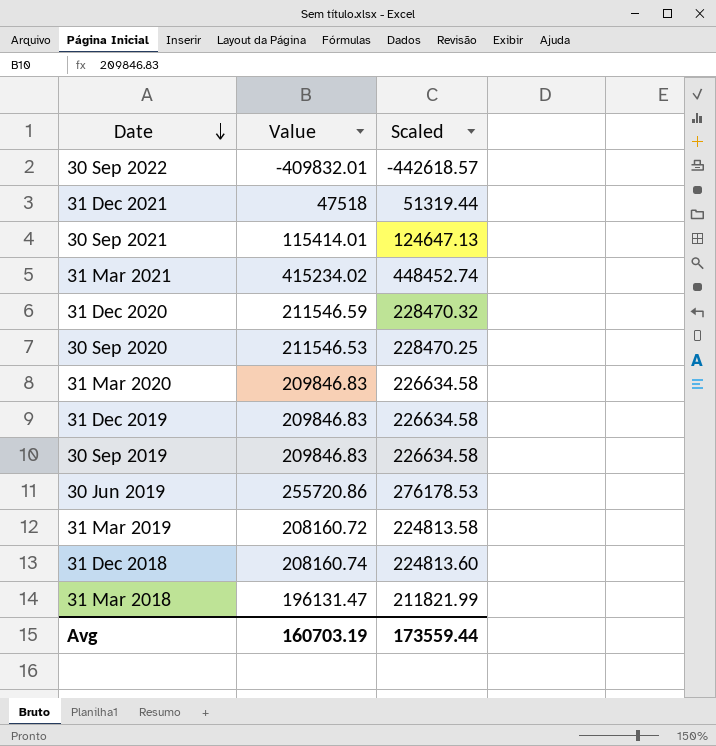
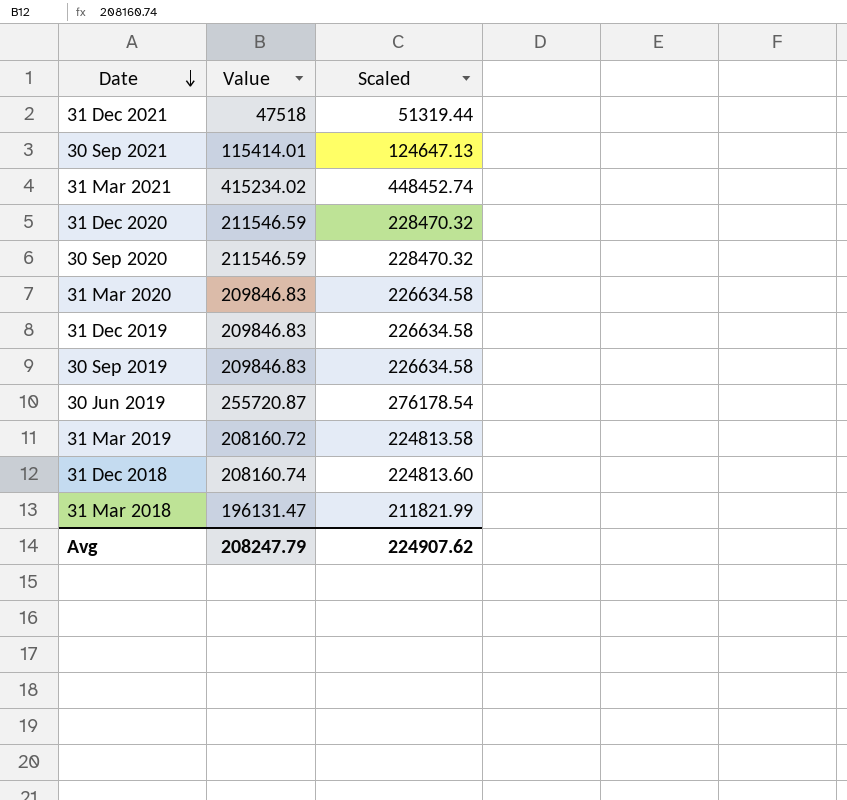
row 30 Sep 2022: -409832.01 | -442618.57 -> none
30 Sep 2020 | Value: 211546.53 -> 211546.59
30 Sep 2020 | Scaled: 228470.25 -> 228470.32
30 Jun 2019 | Value: 255720.86 -> 255720.87
30 Jun 2019 | Scaled: 276178.53 -> 276178.54
Avg | Value: 160703.19 -> 208247.79
Avg | Scaled: 173559.44 -> 224907.62

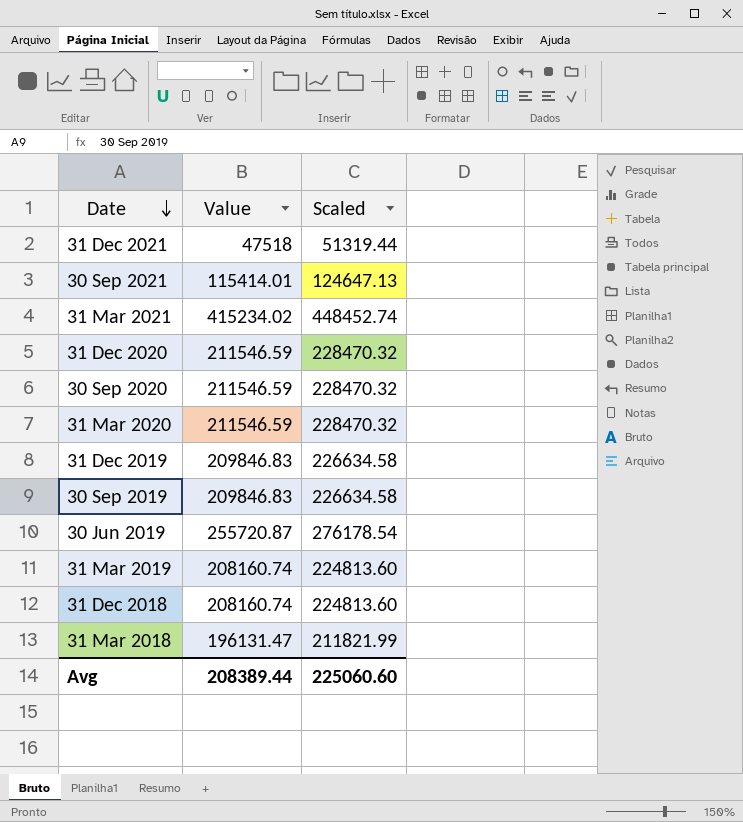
31 Mar 2020 | Value: 209846.83 -> 211546.59
31 Mar 2020 | Scaled: 226634.58 -> 228470.32
31 Mar 2019 | Value: 208160.72 -> 208160.74
31 Mar 2019 | Scaled: 224813.58 -> 224813.60
Avg | Value: 208247.79 -> 208389.44
Avg | Scaled: 224907.62 -> 225060.60

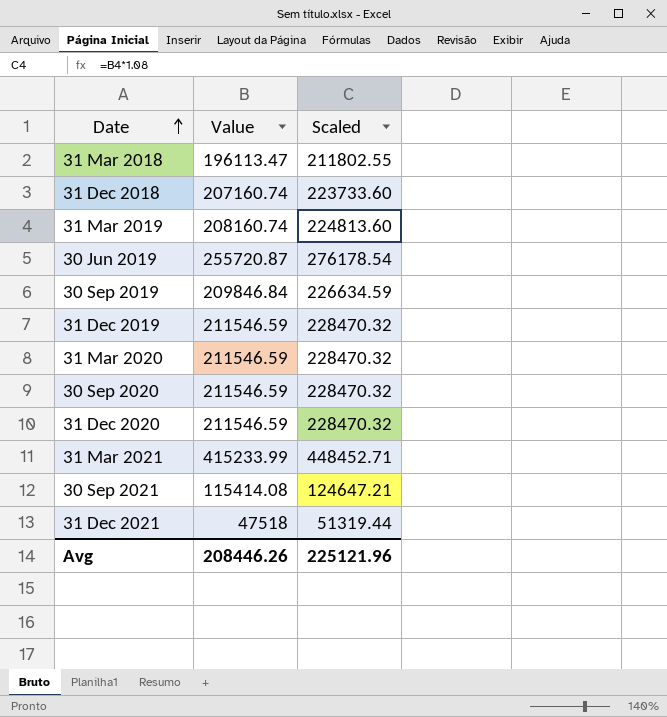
row order: Date descending -> Date ascending
31 Mar 2018 | Value: 196131.47 -> 196113.47
31 Mar 2018 | Scaled: 211821.99 -> 211802.55
31 Dec 2018 | Value: 208160.74 -> 207160.74
31 Dec 2018 | Scaled: 224813.60 -> 223733.60
30 Sep 2019 | Value: 209846.83 -> 209846.84
30 Sep 2019 | Scaled: 226634.58 -> 226634.59
31 Dec 2019 | Value: 209846.83 -> 211546.59
31 Dec 2019 | Scaled: 226634.58 -> 228470.32
31 Mar 2021 | Value: 415234.02 -> 415233.99
31 Mar 2021 | Scaled: 448452.74 -> 448452.71
30 Sep 2021 | Value: 115414.01 -> 115414.08
30 Sep 2021 | Scaled: 124647.13 -> 124647.21
Avg | Value: 208389.44 -> 208446.26
Avg | Scaled: 225060.60 -> 225121.96

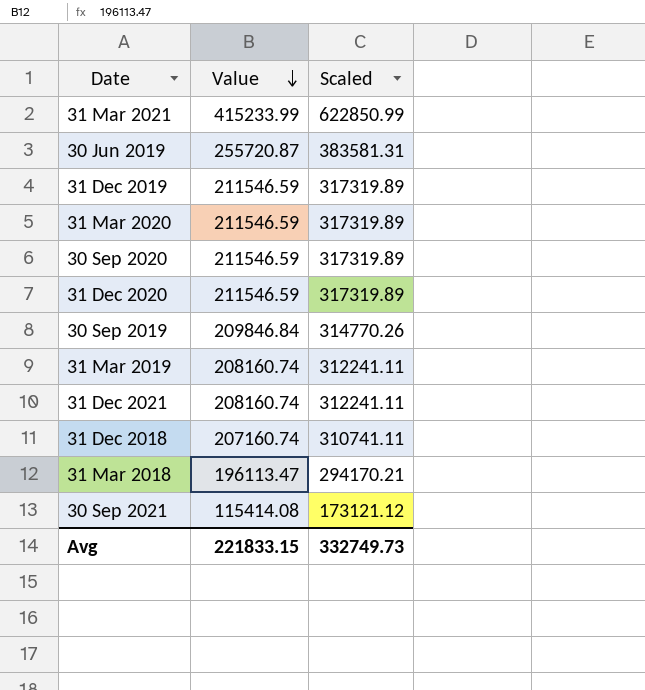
row order: Date ascending -> Value descending
column Scaled | formula: [Value] * 1.08 -> [Value] * 1.5
31 Dec 2021 | Value: 47518 -> 208160.74
Avg | Value: 208446.26 -> 221833.15
Avg | Scaled: 225121.96 -> 332749.73

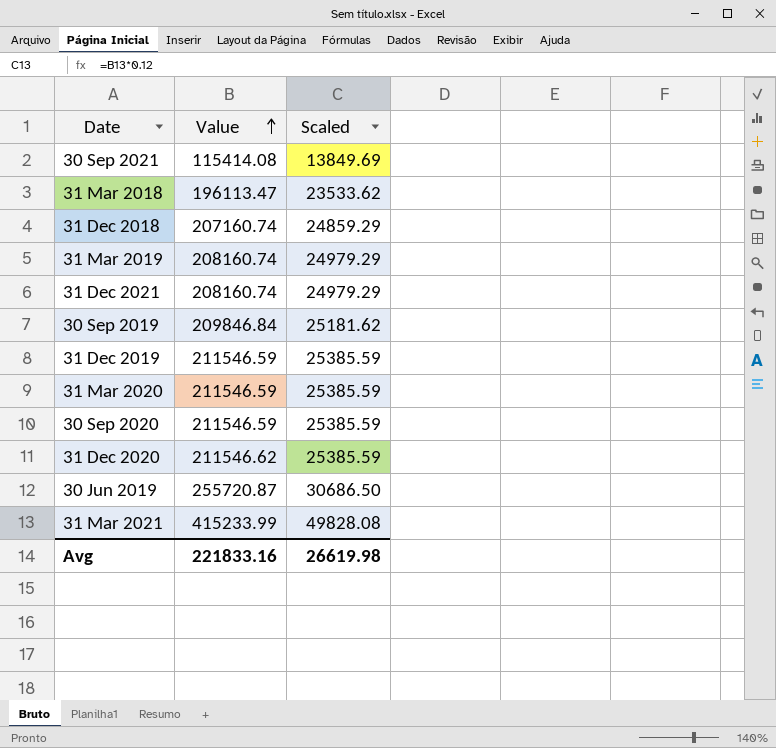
row order: Value descending -> Value ascending
column Scaled | formula: [Value] * 1.5 -> [Value] * 0.12
31 Dec 2020 | Value: 211546.59 -> 211546.62
Avg | Value: 221833.15 -> 221833.16
Avg | Scaled: 332749.73 -> 26619.98

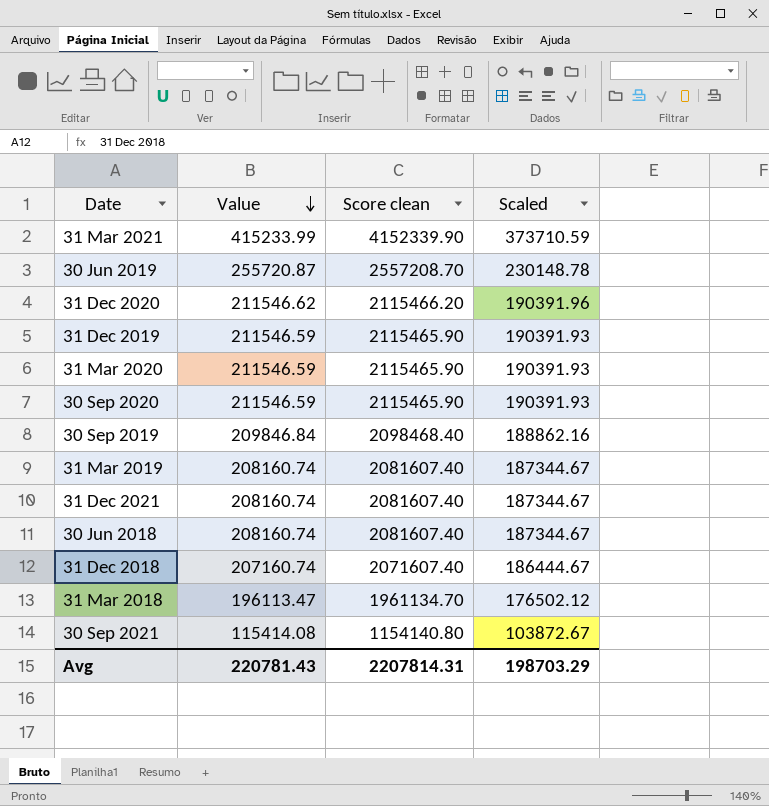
row order: Value ascending -> Value descending
column Score clean | formula: none -> [Value] * 10
column Scaled | formula: [Value] * 0.12 -> [Value] * 0.9
row 30 Jun 2018: none -> 208160.74 | 2081607.40 | 187344.67
Avg | Value: 221833.16 -> 220781.43
Avg | Scaled: 26619.98 -> 198703.29

